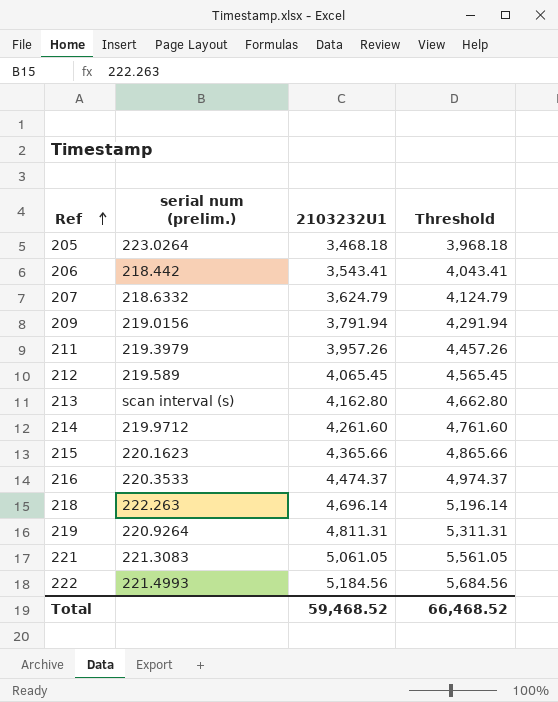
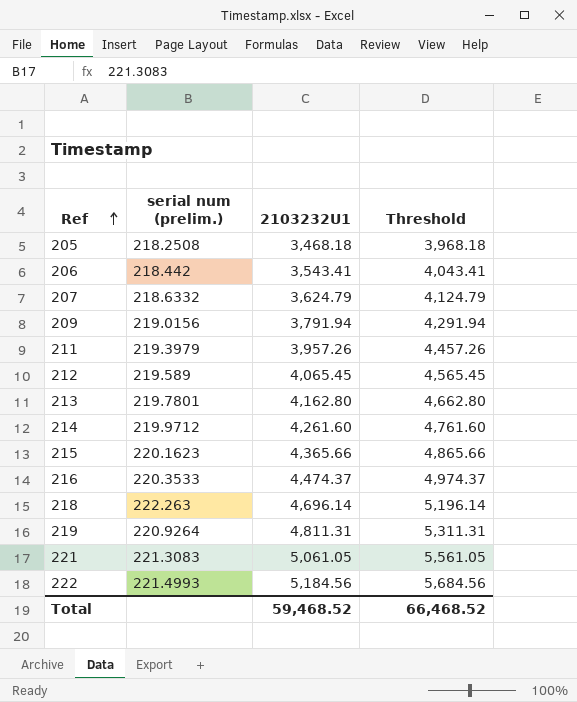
205 | serial num (prelim.): 223.0264 -> 218.2508
213 | serial num (prelim.): scan interval (s) -> 219.7801

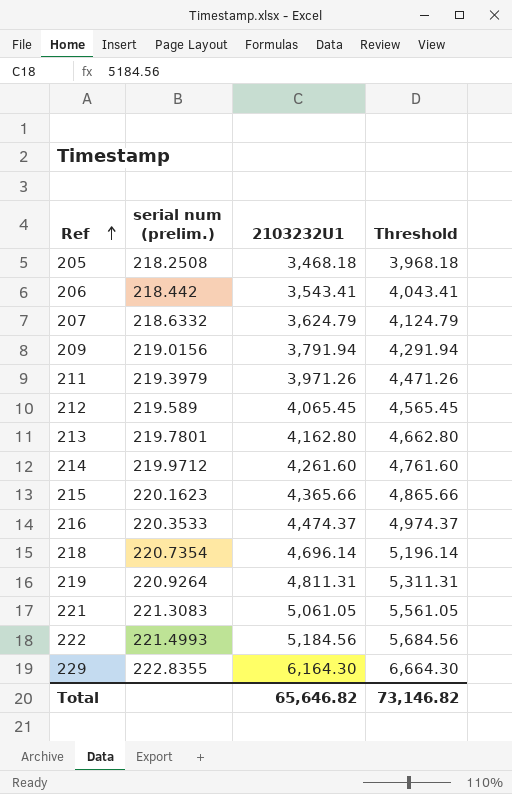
211 | 2103232U1: 3,957.26 -> 3,971.26
211 | Threshold: 4,457.26 -> 4,471.26
218 | serial num (prelim.): 222.263 -> 220.7354
row 229: none -> 222.8355 | 6,164.30 | 6,664.30
Total | 2103232U1: 59,468.52 -> 65,646.82
Total | Threshold: 66,468.52 -> 73,146.82

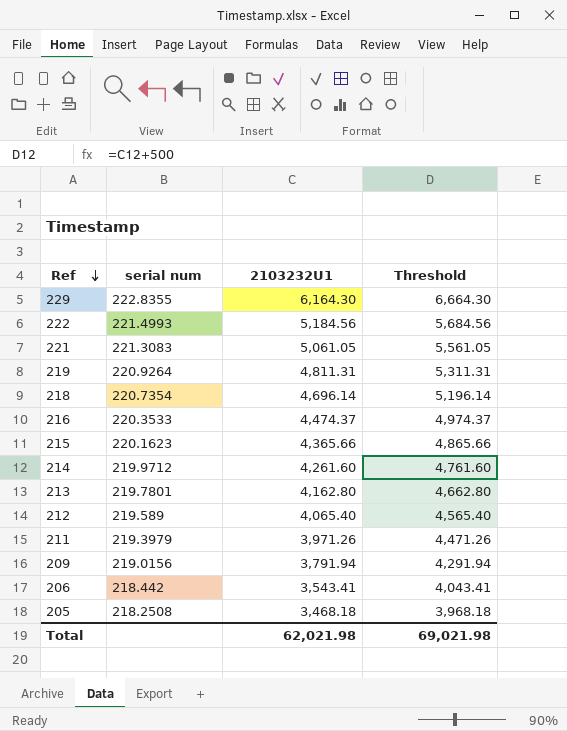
row order: Ref ascending -> Ref descending
column name: serial num (prelim.) -> serial num
row 207: 218.6332 | 3,624.79 | 4,124.79 -> none
212 | 2103232U1: 4,065.45 -> 4,065.40
212 | Threshold: 4,565.45 -> 4,565.40
Total | 2103232U1: 65,646.82 -> 62,021.98
Total | Threshold: 73,146.82 -> 69,021.98

